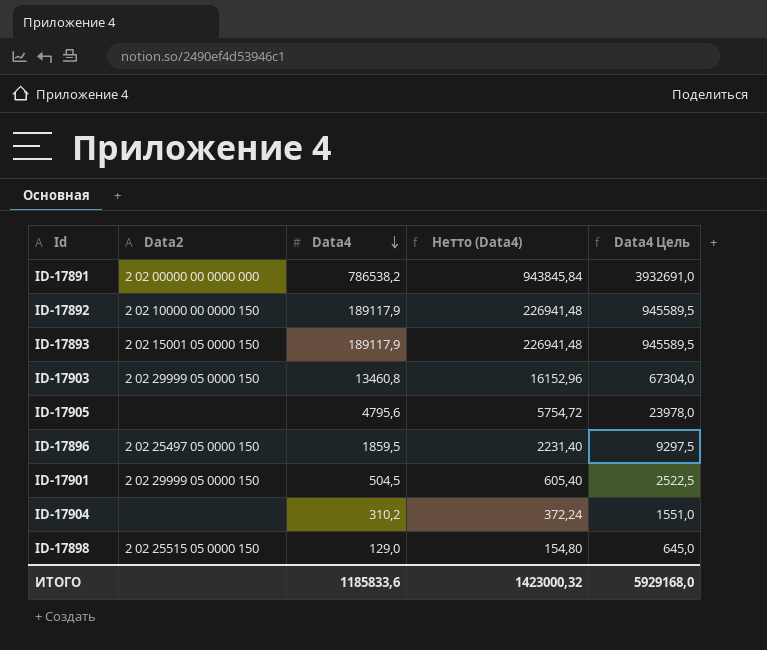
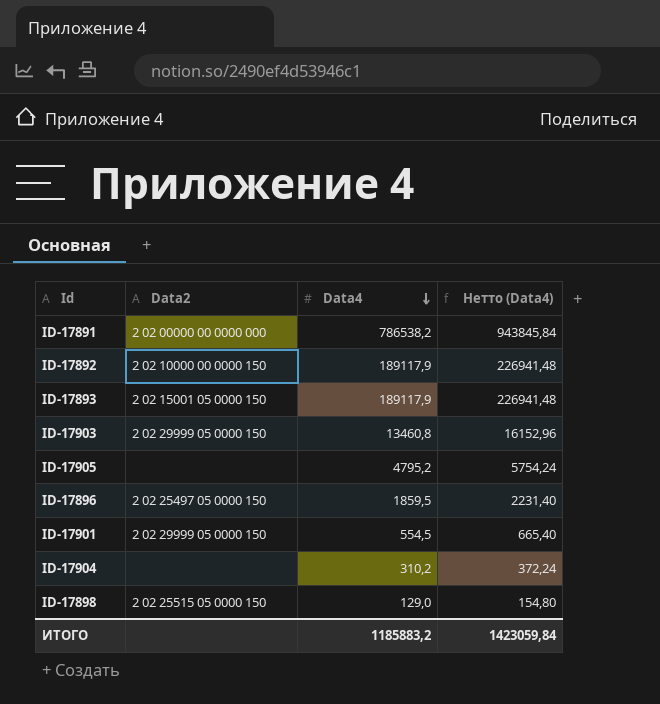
column Data4 Цель | formula: [Data4] * 5 -> none
ID-17905 | Data4: 4795,6 -> 4795,2
ID-17905 | Нетто (Data4): 5754,72 -> 5754,24
ID-17901 | Data4: 504,5 -> 554,5
ID-17901 | Нетто (Data4): 605,40 -> 665,40
ИТОГО | Data4: 1185833,6 -> 1185883,2
ИТОГО | Нетто (Data4): 1423000,32 -> 1423059,84

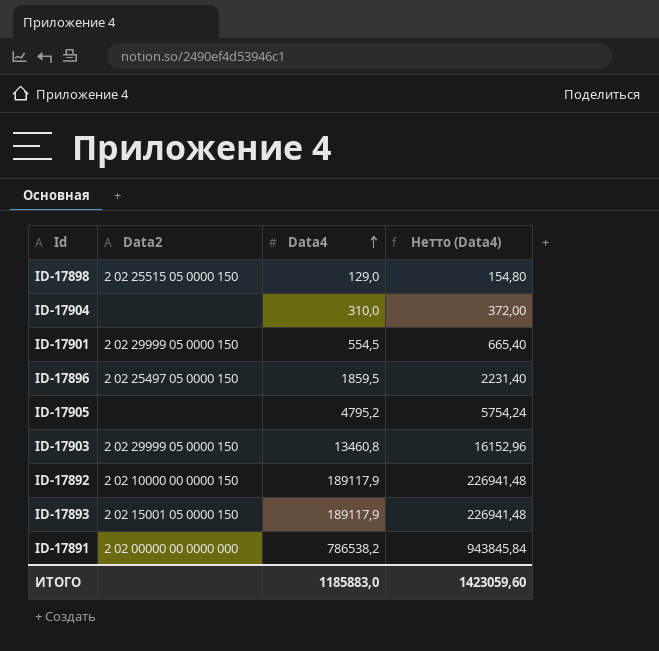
row order: Data4 descending -> Data4 ascending
ID-17904 | Data4: 310,2 -> 310,0
ID-17904 | Нетто (Data4): 372,24 -> 372,00
ИТОГО | Data4: 1185883,2 -> 1185883,0
ИТОГО | Нетто (Data4): 1423059,84 -> 1423059,60

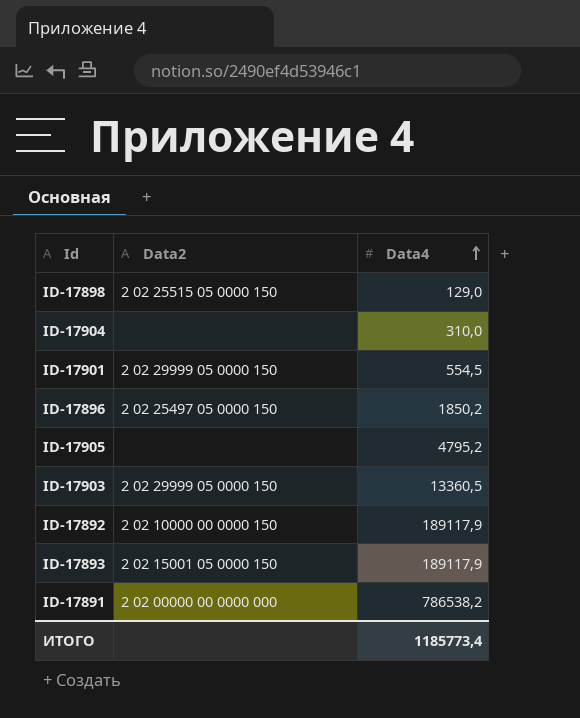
column Нетто (Data4) | formula: [Data4] * 1,2 -> none
ID-17896 | Data4: 1859,5 -> 1850,2
ID-17903 | Data4: 13460,8 -> 13360,5
ИТОГО | Data4: 1185883,0 -> 1185773,4

